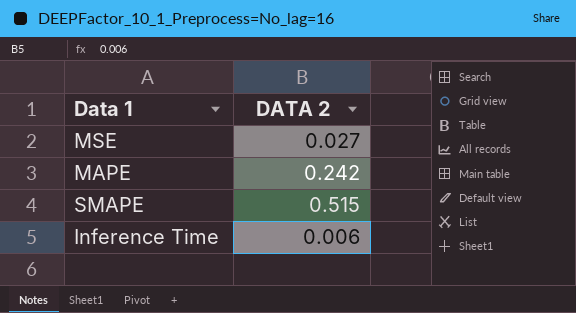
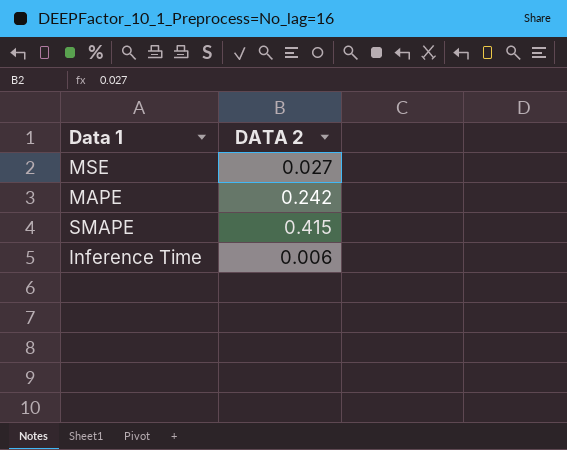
SMAPE | DATA 2: 0.515 -> 0.415

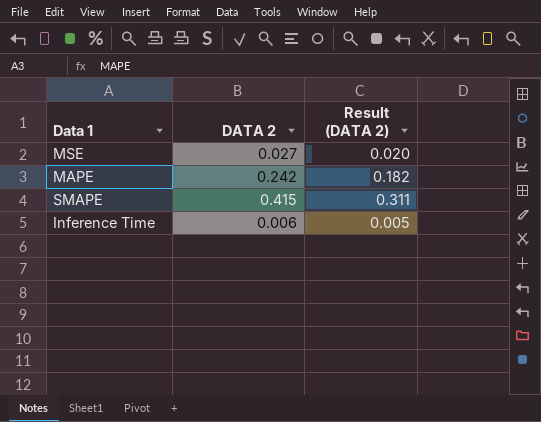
column Result (DATA 2) | formula: none -> [DATA 2] * 0.75

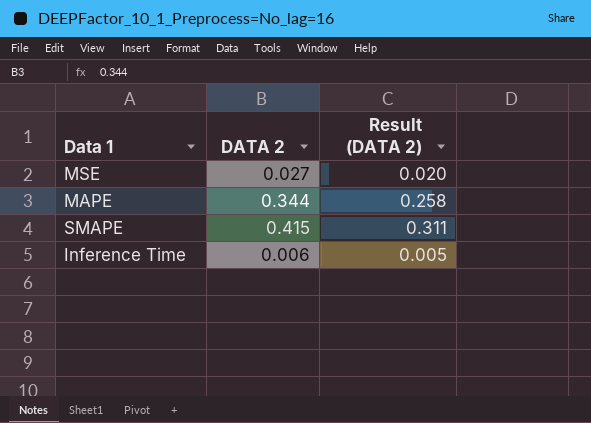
MAPE | DATA 2: 0.242 -> 0.344
MAPE | Result (DATA 2): 0.182 -> 0.258

